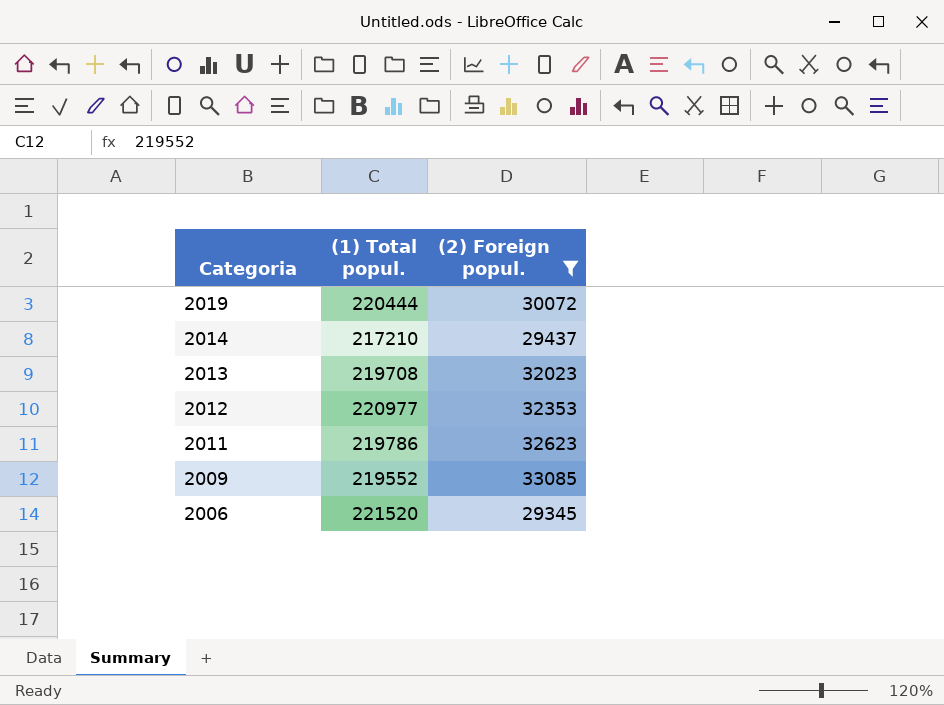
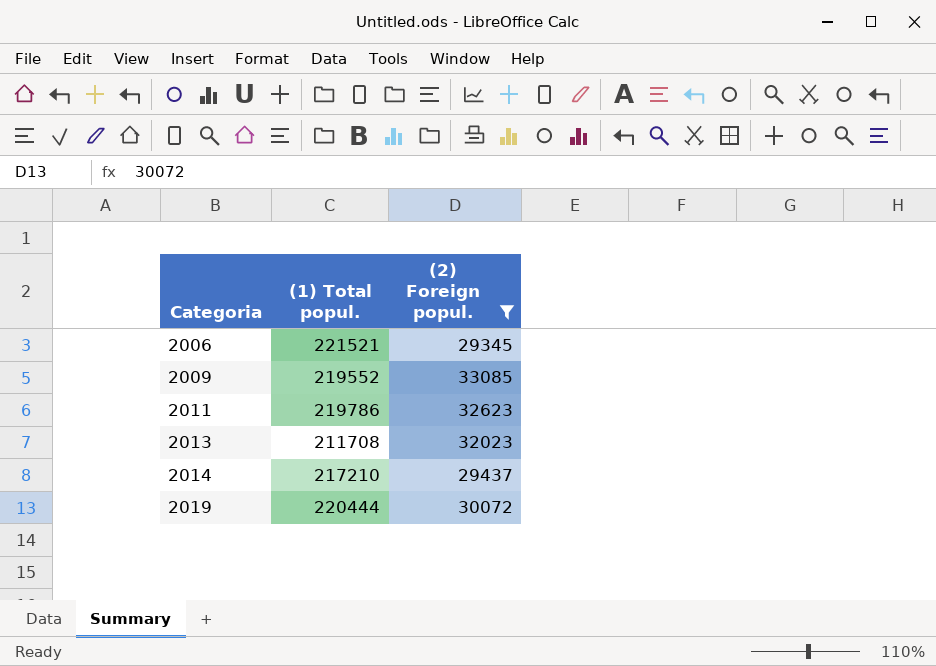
row order: Categoria descending -> Categoria ascending
row 2012: 220977 | 32353 -> none
2006 | (1) Total popul.: 221520 -> 221521
2013 | (1) Total popul.: 219708 -> 211708

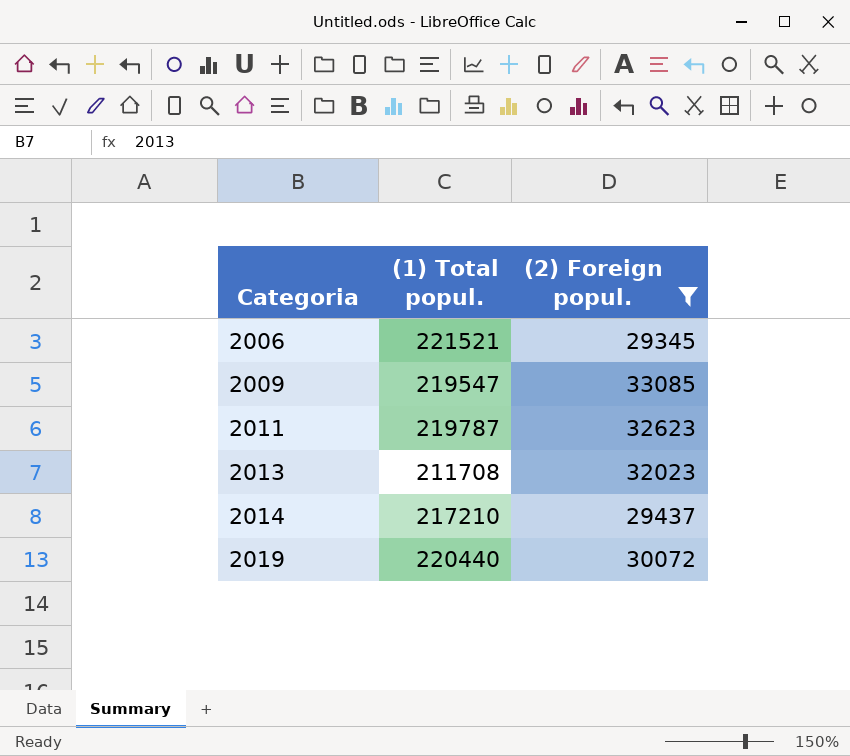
2009 | (1) Total popul.: 219552 -> 219547
2011 | (1) Total popul.: 219786 -> 219787
2019 | (1) Total popul.: 220444 -> 220440

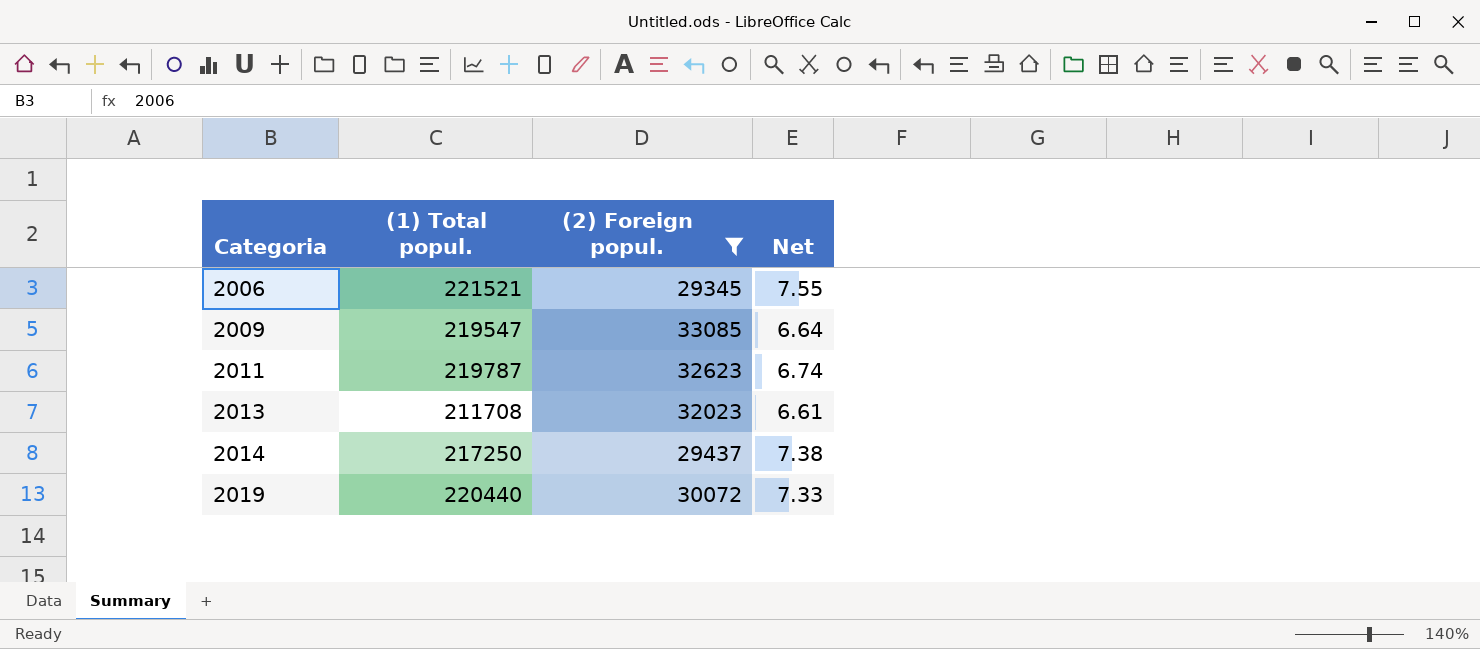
column Net | formula: none -> [(1) Total popul.] / [(2) Foreign popul.]
2014 | (1) Total popul.: 217210 -> 217250

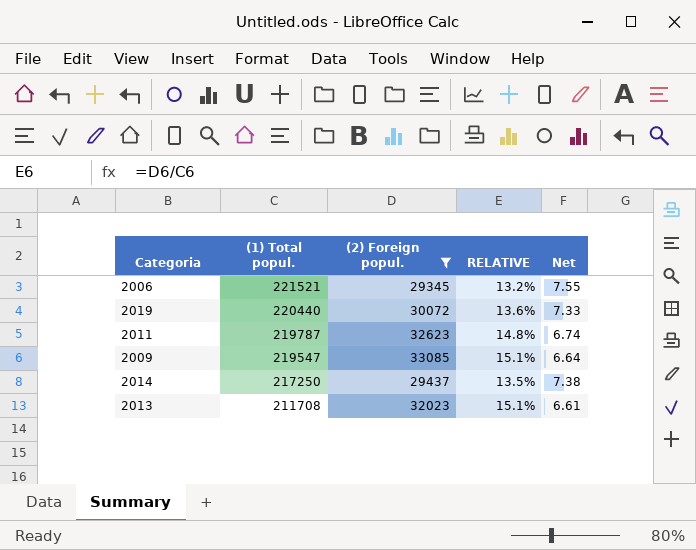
row order: Categoria ascending -> (1) Total popul. descending
column RELATIVE | formula: none -> [(2) Foreign popul.] / [(1) Total popul.]

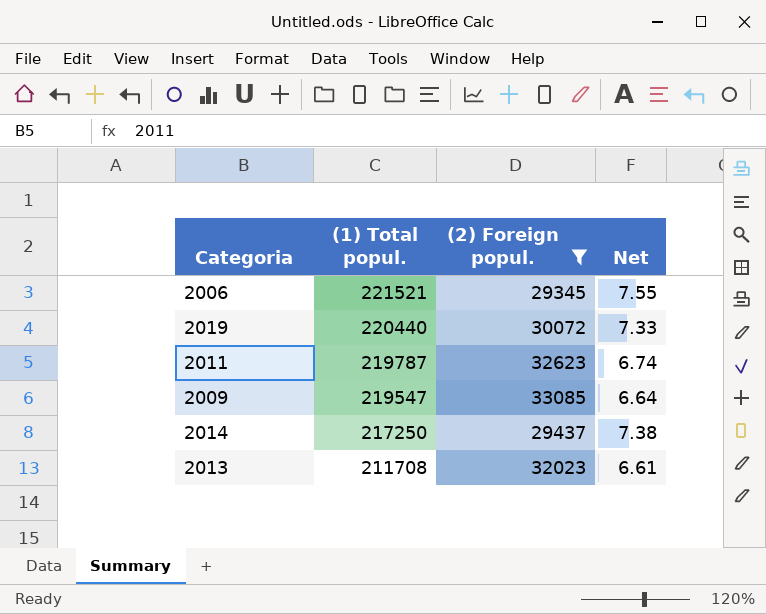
column RELATIVE | formula: [(2) Foreign popul.] / [(1) Total popul.] -> none

